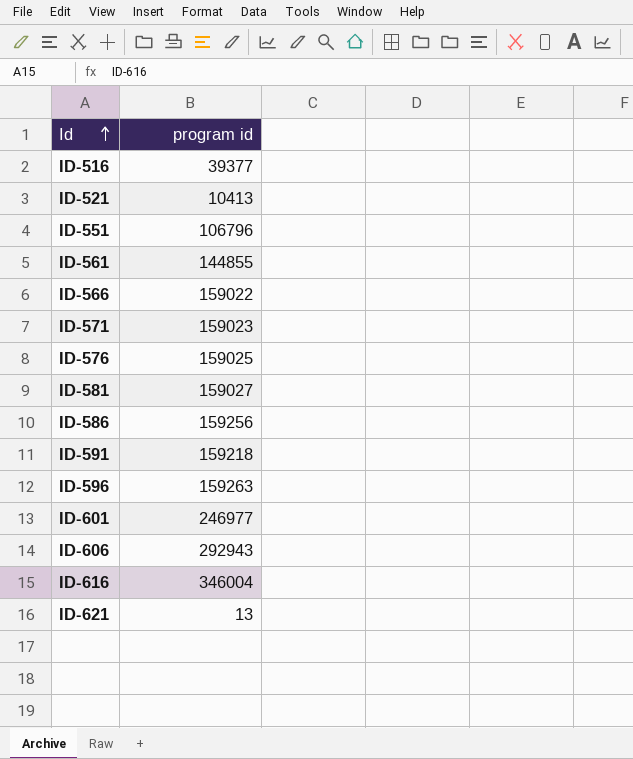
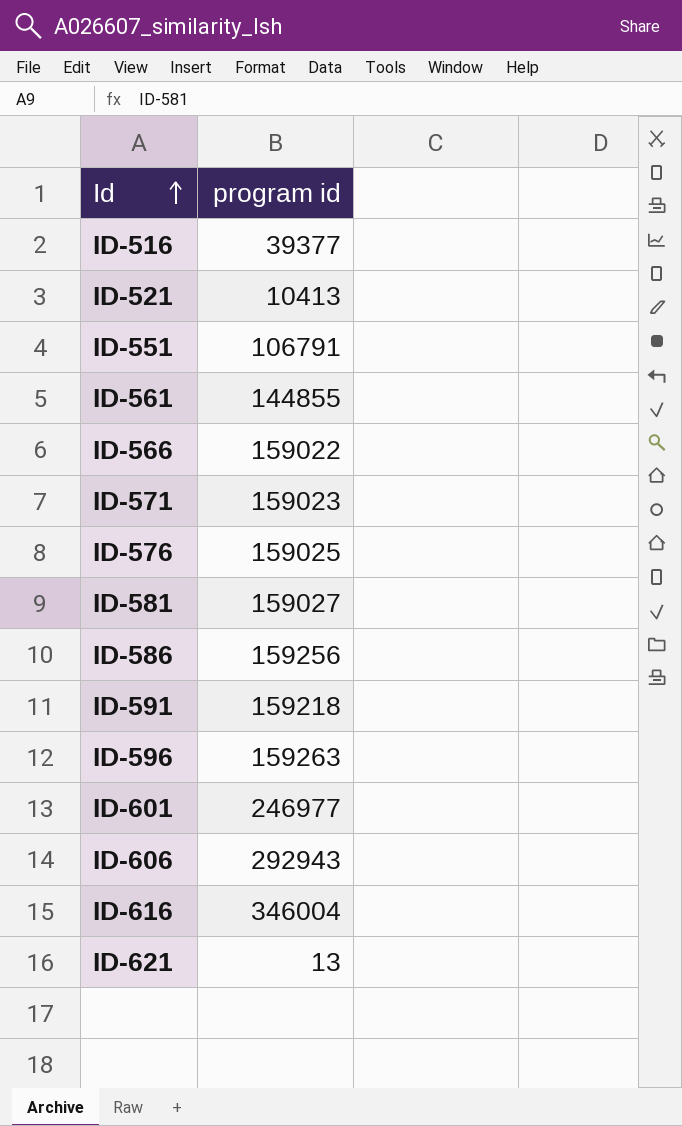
ID-551 | program id: 106796 -> 106791

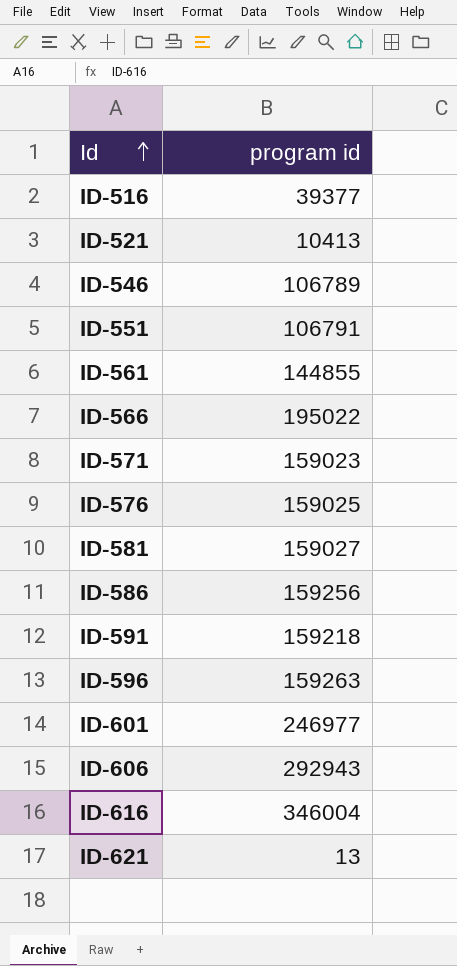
row ID-546: none -> 106789
ID-566 | program id: 159022 -> 195022

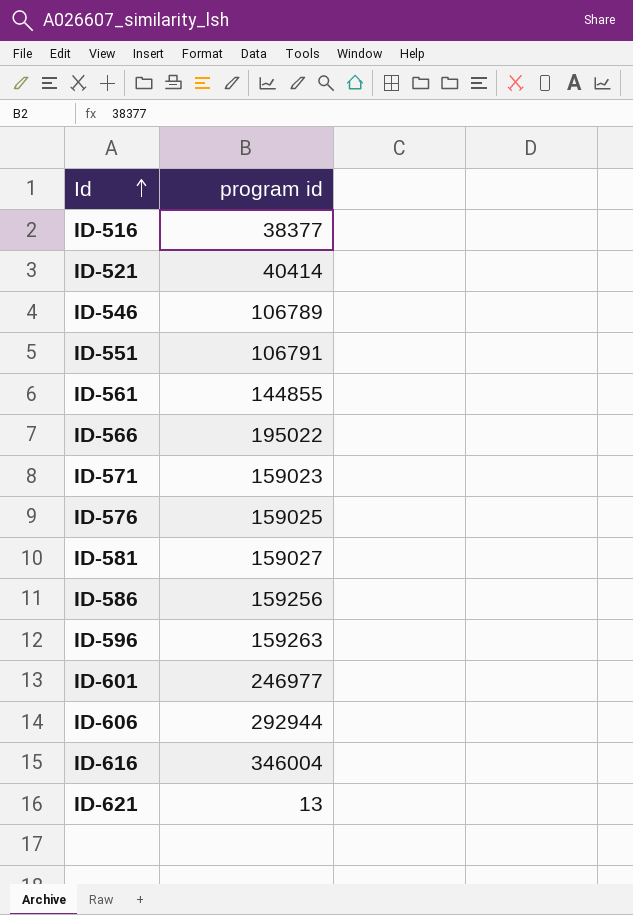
row ID-591: 159218 -> none
ID-516 | program id: 39377 -> 38377
ID-521 | program id: 10413 -> 40414
ID-606 | program id: 292943 -> 292944

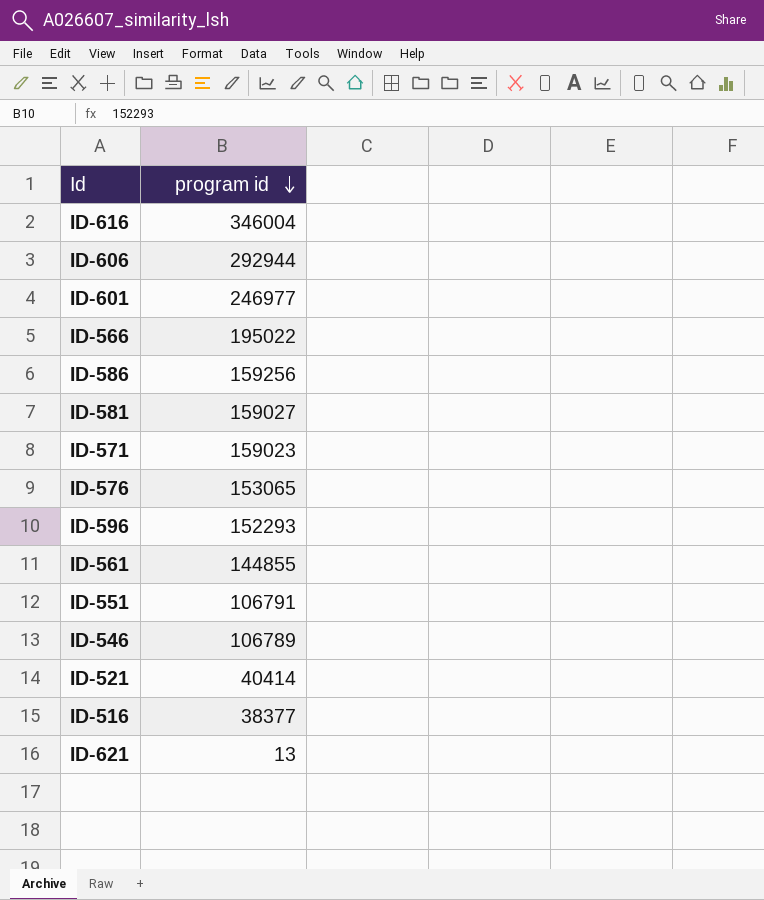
row order: Id ascending -> program id descending
ID-576 | program id: 159025 -> 153065
ID-596 | program id: 159263 -> 152293

